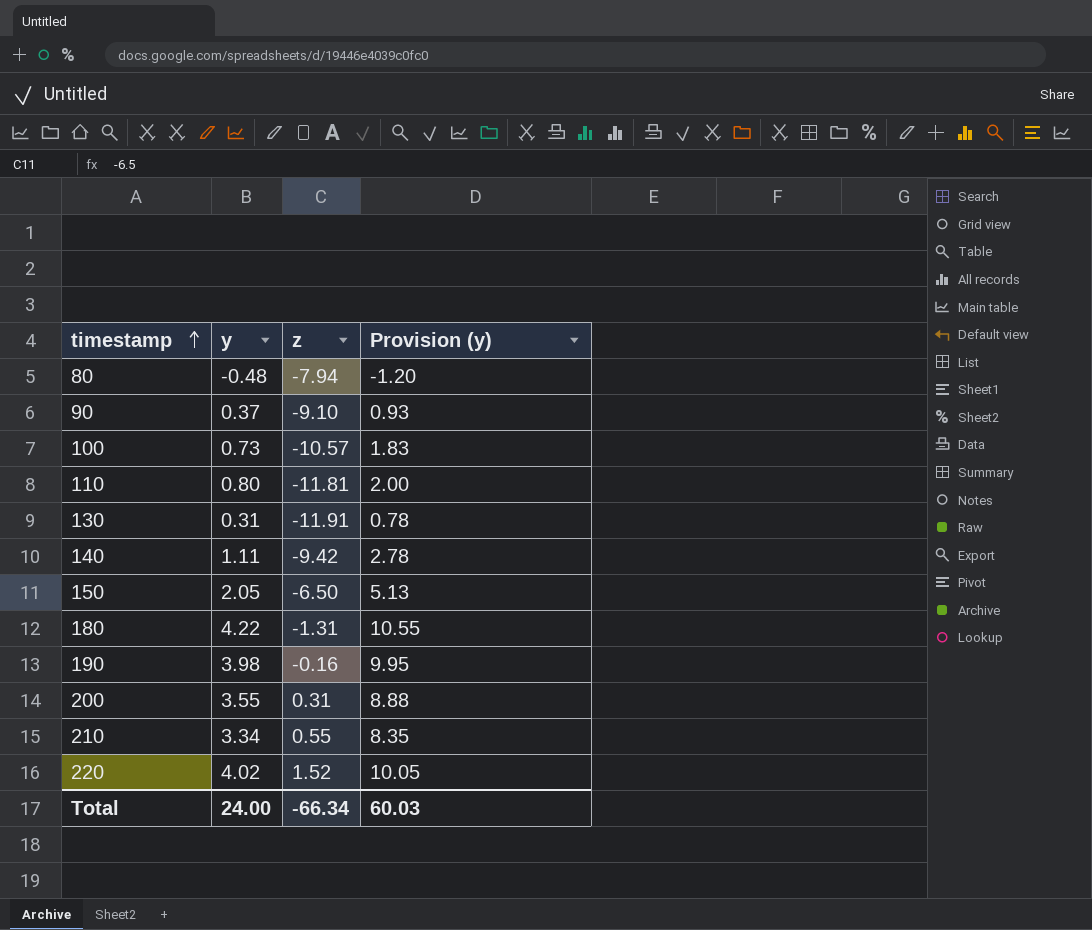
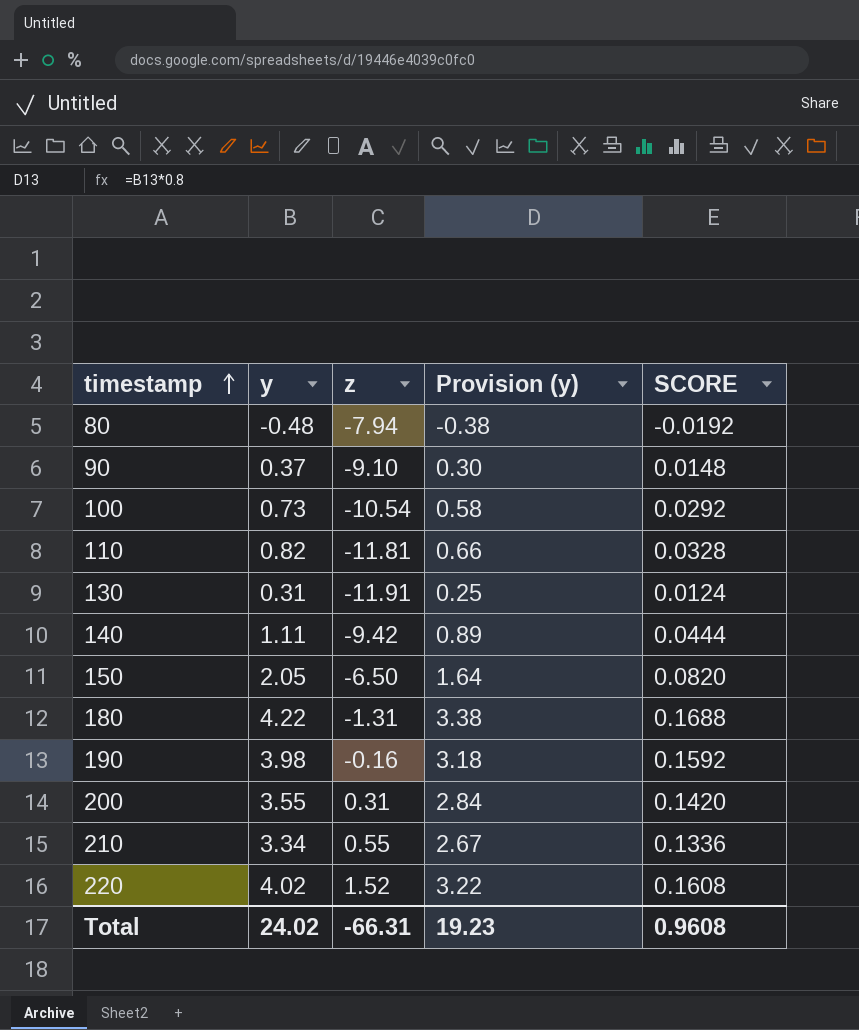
column Provision (y) | formula: [y] * 2.5 -> [y] * 0.8
column SCORE | formula: none -> [y] * 0.04
100 | z: -10.57 -> -10.54
110 | y: 0.80 -> 0.82
Total | y: 24.00 -> 24.02
Total | z: -66.34 -> -66.31
Total | Provision (y): 60.03 -> 19.23

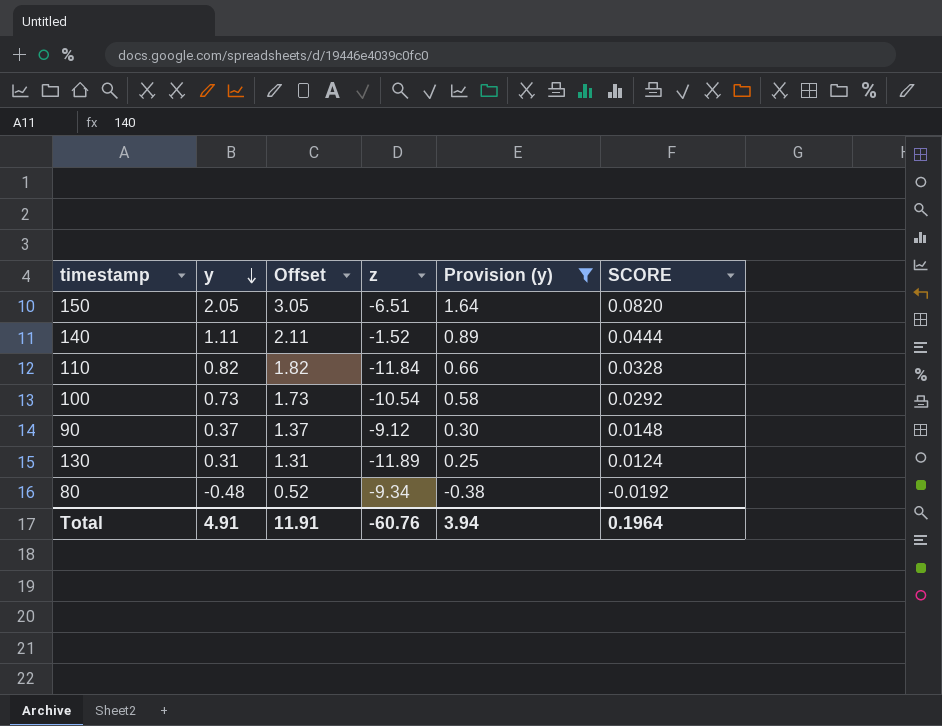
filter: none -> Provision (y) <= 1.64
row order: timestamp ascending -> y descending
column Offset | formula: none -> [y] + 1
150 | z: -6.50 -> -6.51
140 | z: -9.42 -> -1.52
110 | z: -11.81 -> -11.84
90 | z: -9.10 -> -9.12
130 | z: -11.91 -> -11.89
80 | z: -7.94 -> -9.34
Total | y: 24.02 -> 4.91
Total | z: -66.31 -> -60.76
Total | Provision (y): 19.23 -> 3.94
Total | SCORE: 0.9608 -> 0.1964

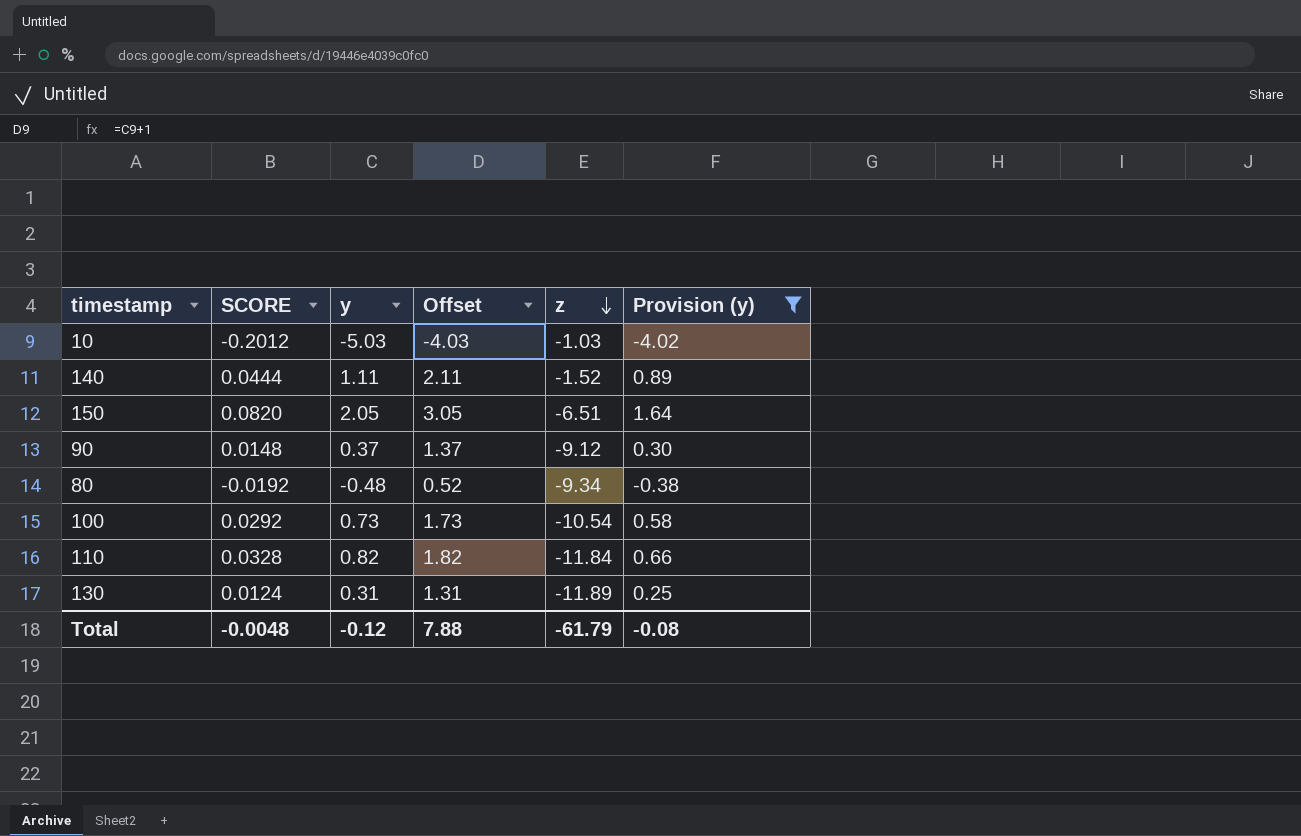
row order: y descending -> z descending
column SCORE | position: 6 -> 2
row 10: none -> -0.2012 | -5.03 | -4.03 | -1.03 | -4.02
Total | SCORE: 0.1964 -> -0.0048
Total | y: 4.91 -> -0.12
Total | Offset: 11.91 -> 7.88
Total | z: -60.76 -> -61.79
Total | Provision (y): 3.94 -> -0.08

